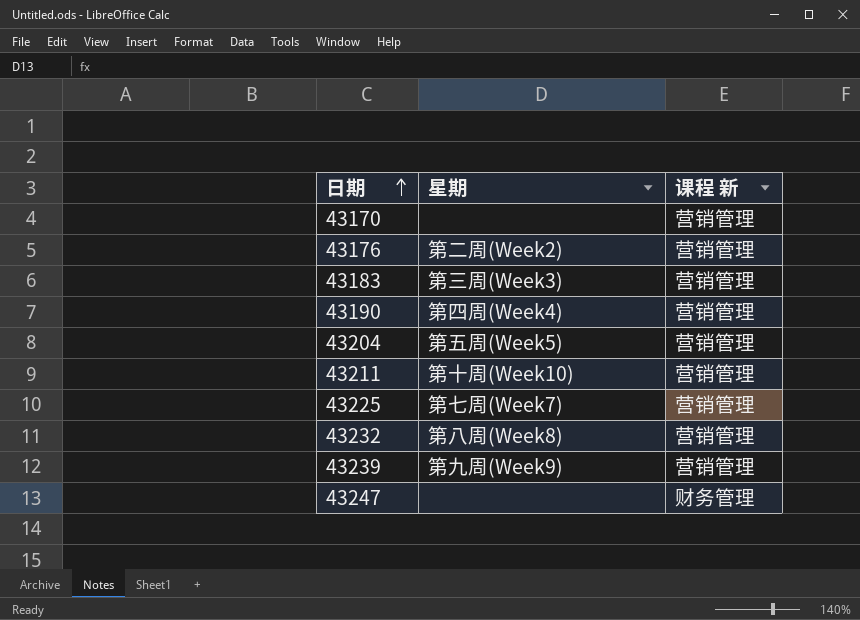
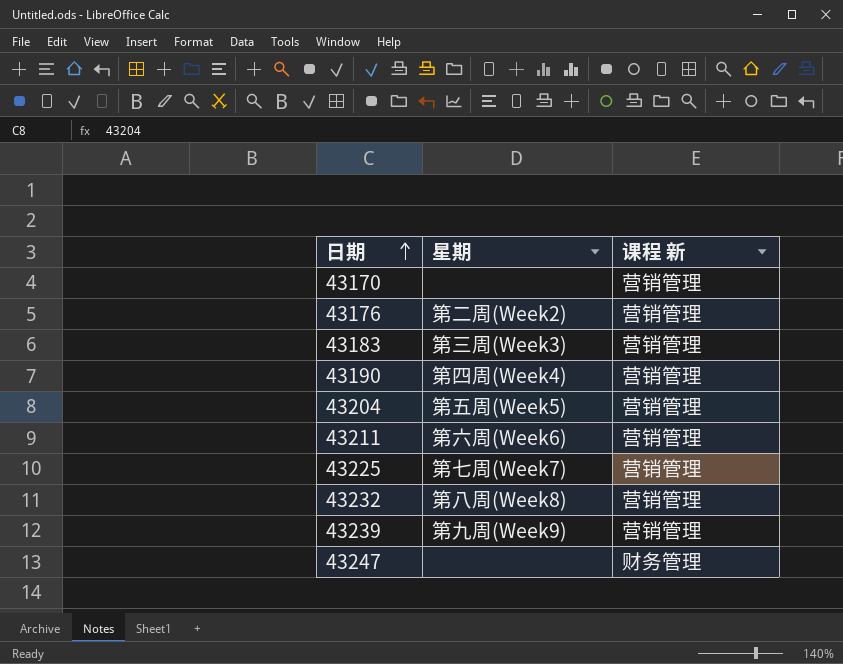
43211 | 星期: 第十周(Week10) -> 第六周(Week6)

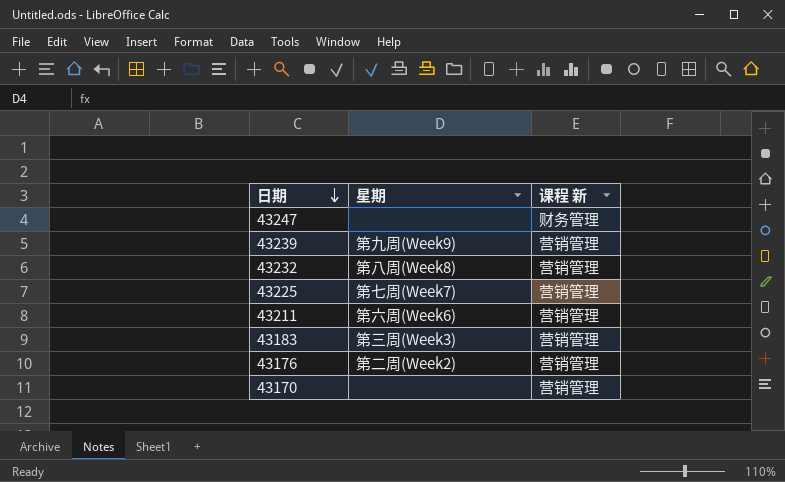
row order: 日期 ascending -> 日期 descending
row 43190: 第四周(Week4) | 营销管理 -> none
row 43204: 第五周(Week5) | 营销管理 -> none

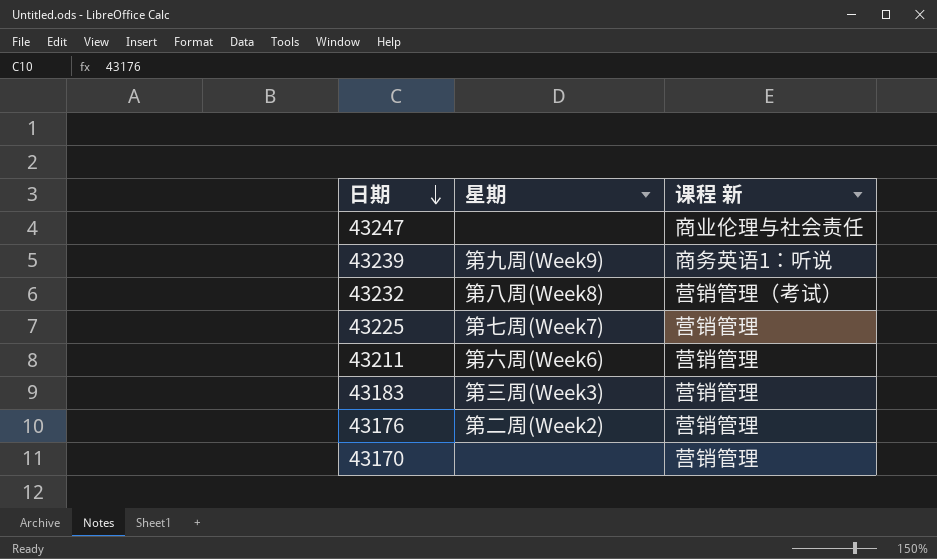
43247 | 课程 新: 财务管理 -> 商业伦理与社会责任
43239 | 课程 新: 营销管理 -> 商务英语1：听说
43232 | 课程 新: 营销管理 -> 营销管理（考试）

